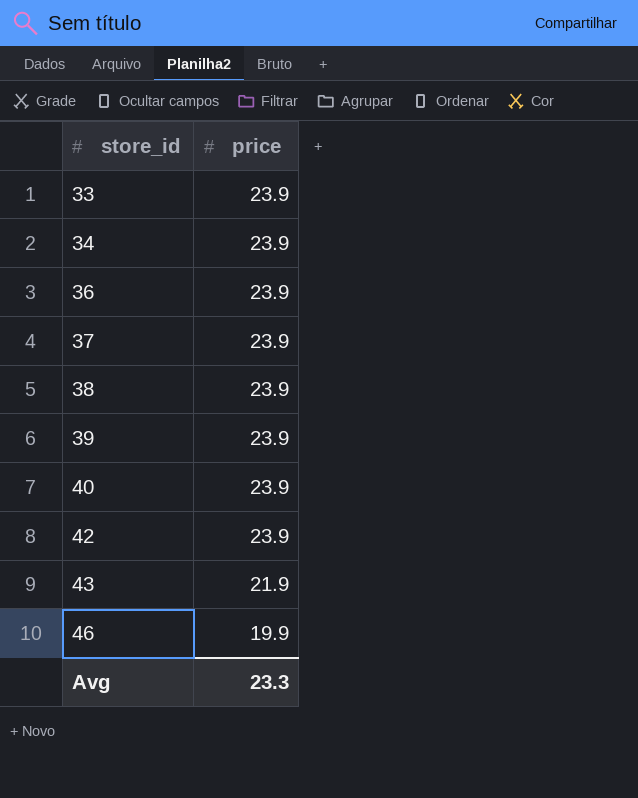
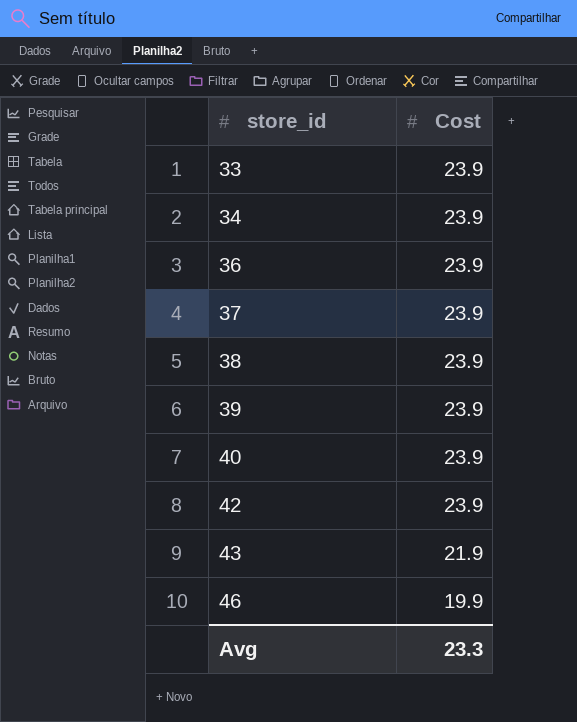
column name: price -> Cost

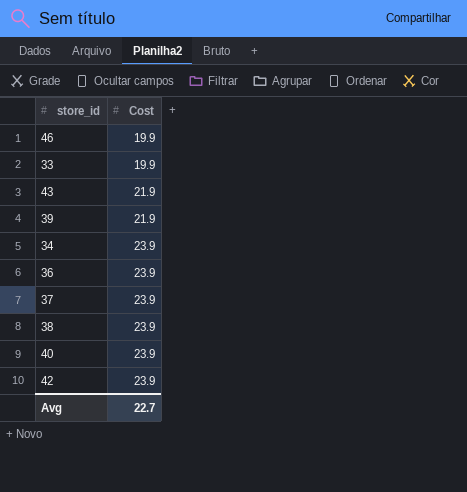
row order: store_id ascending -> Cost ascending
33 | Cost: 23.9 -> 19.9
39 | Cost: 23.9 -> 21.9
Avg | Cost: 23.3 -> 22.7

